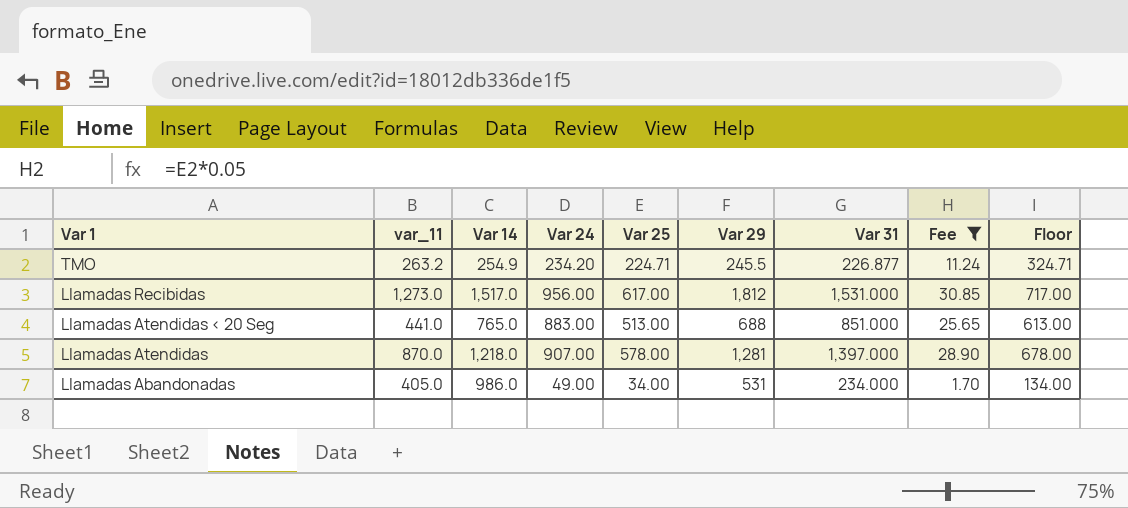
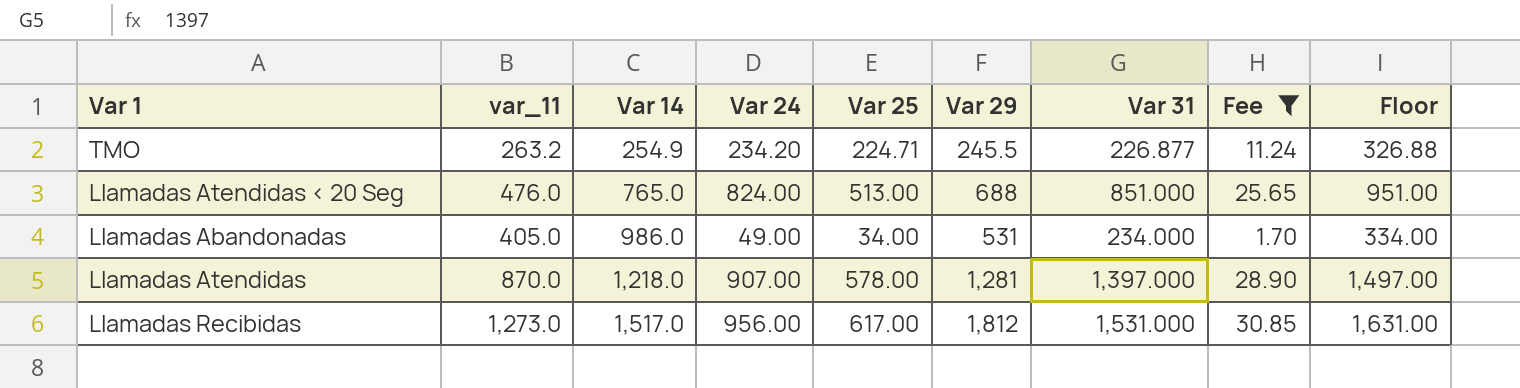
row order: Var 1 descending -> Var 14 ascending
column Floor | formula: [Var 25] + 100 -> [Var 31] + 100
Llamadas Atendidas < 20 Seg | var_11: 441.0 -> 476.0
Llamadas Atendidas < 20 Seg | Var 24: 883.00 -> 824.00

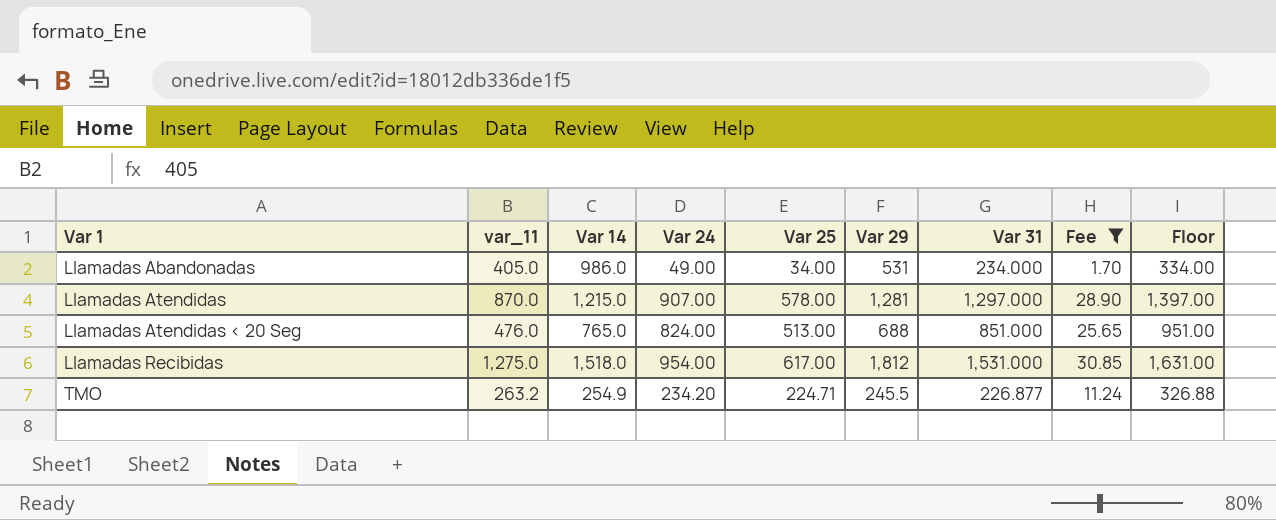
row order: Var 14 ascending -> Var 1 ascending
Llamadas Atendidas | Var 14: 1,218.0 -> 1,215.0
Llamadas Atendidas | Var 31: 1,397.000 -> 1,297.000
Llamadas Atendidas | Floor: 1,497.00 -> 1,397.00
Llamadas Recibidas | var_11: 1,273.0 -> 1,275.0
Llamadas Recibidas | Var 14: 1,517.0 -> 1,518.0
Llamadas Recibidas | Var 24: 956.00 -> 954.00

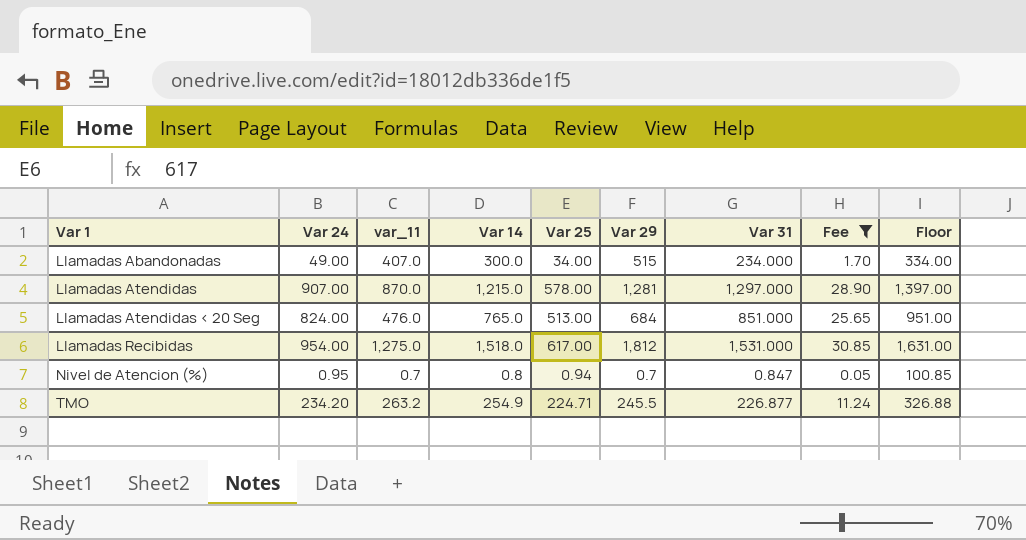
column Var 24 | position: 4 -> 2
Llamadas Abandonadas | var_11: 405.0 -> 407.0
Llamadas Abandonadas | Var 14: 986.0 -> 300.0
Llamadas Abandonadas | Var 29: 531 -> 515
Llamadas Atendidas < 20 Seg | Var 29: 688 -> 684
row Nivel de Atencion (%): none -> 0.95 | 0.7 | 0.8 | 0.94 | 0.7 | 0.847 | 0.05 | 100.85

